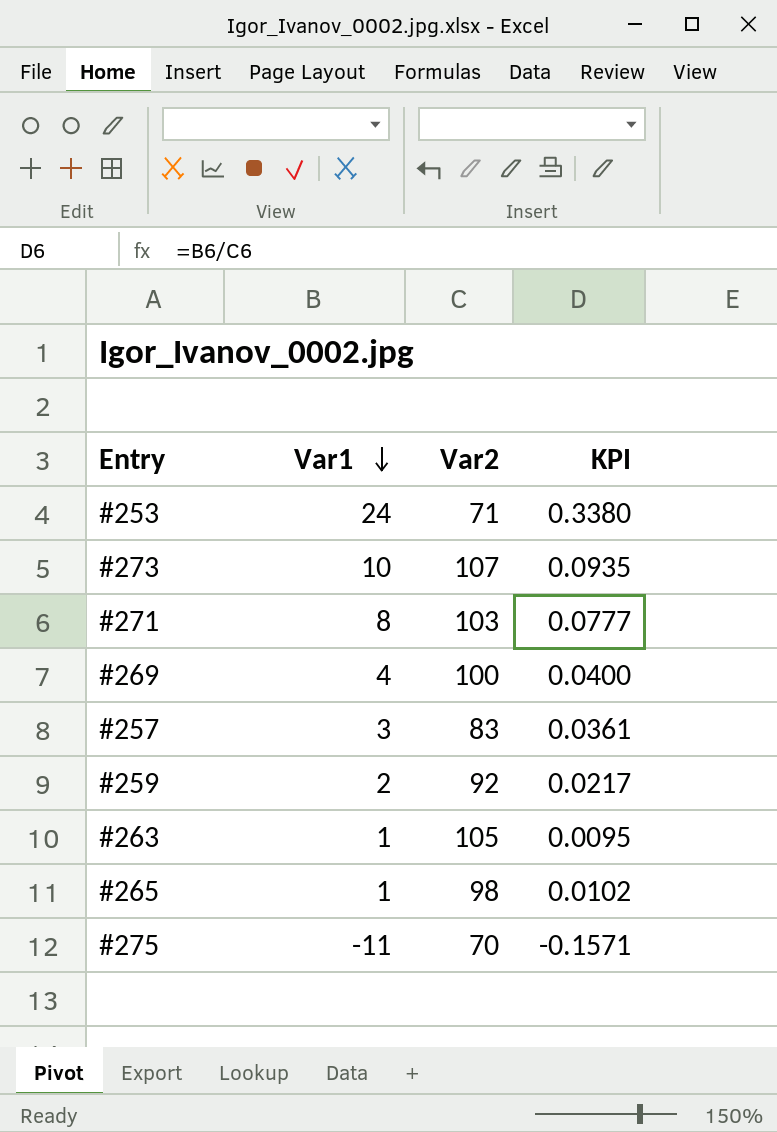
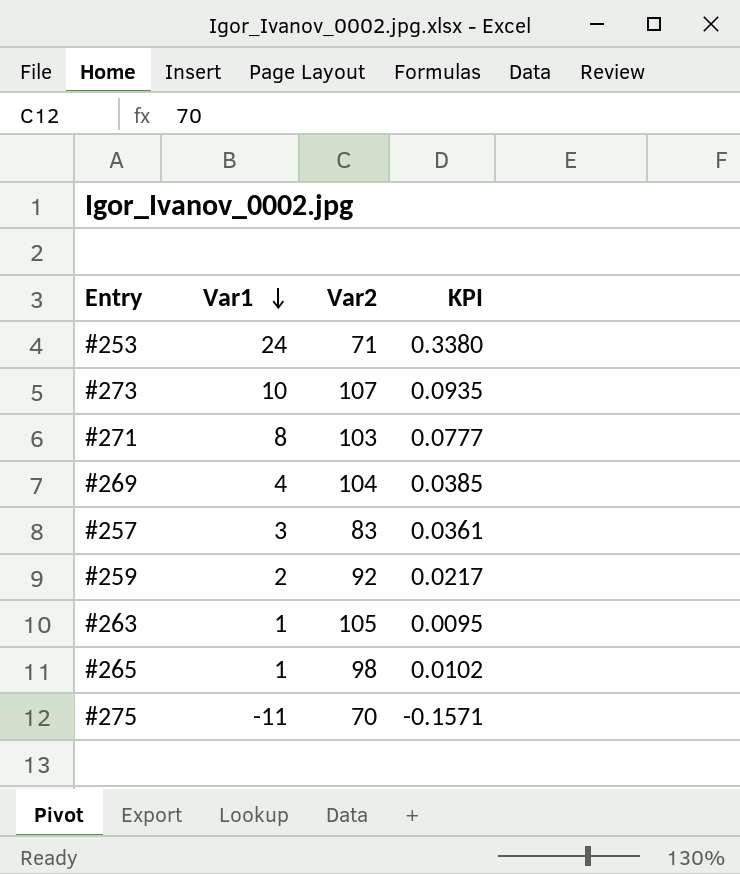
#269 | Var2: 100 -> 104
#269 | KPI: 0.0400 -> 0.0385

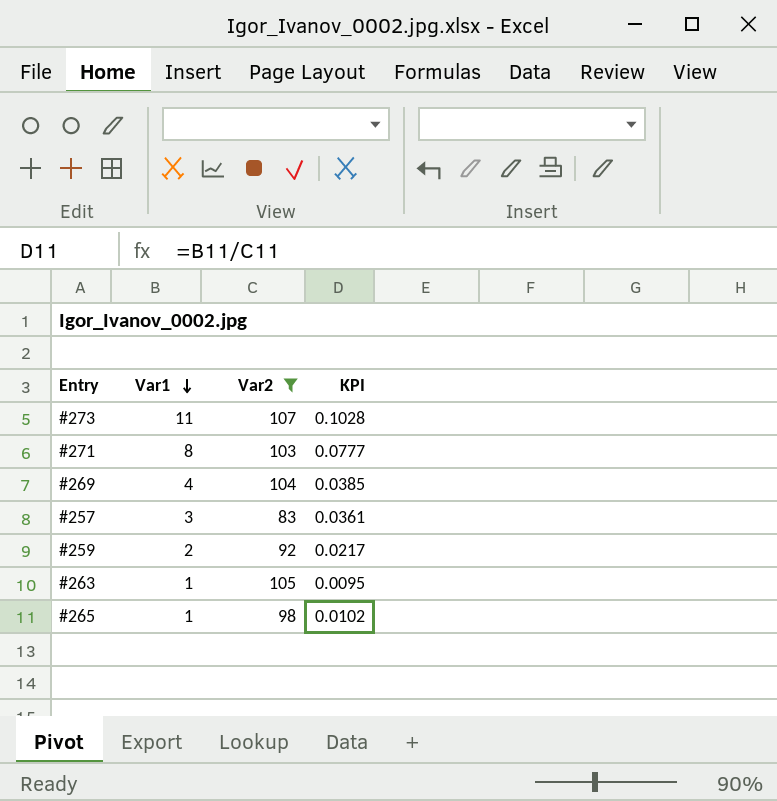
filter: none -> Var2 >= 83
#273 | Var1: 10 -> 11
#273 | KPI: 0.0935 -> 0.1028

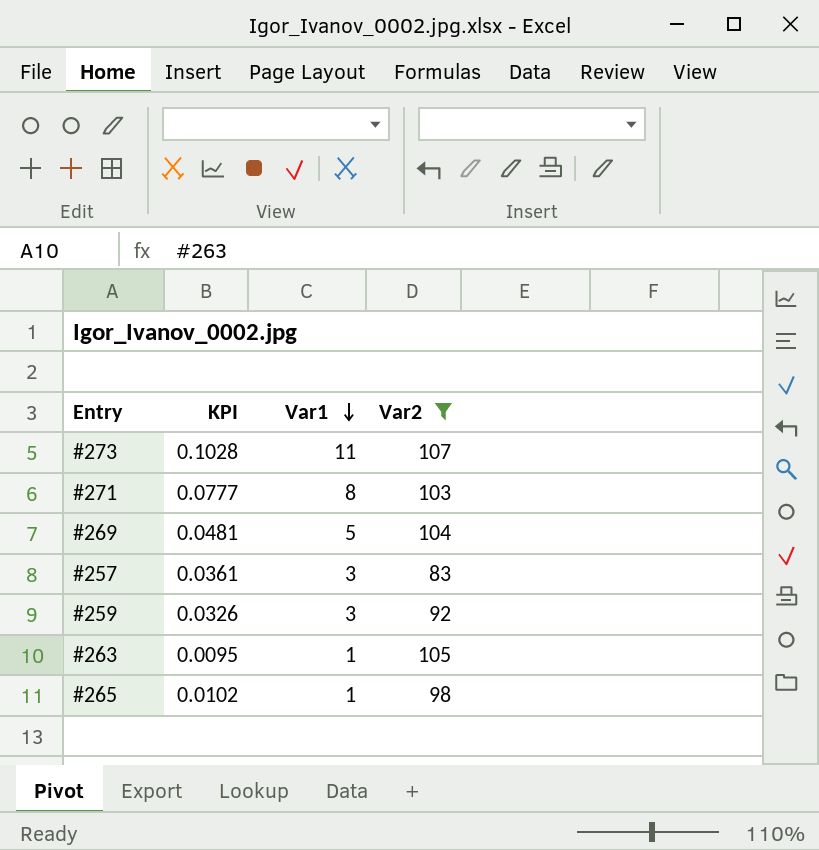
column KPI | position: 4 -> 2
#269 | KPI: 0.0385 -> 0.0481
#269 | Var1: 4 -> 5
#259 | KPI: 0.0217 -> 0.0326
#259 | Var1: 2 -> 3

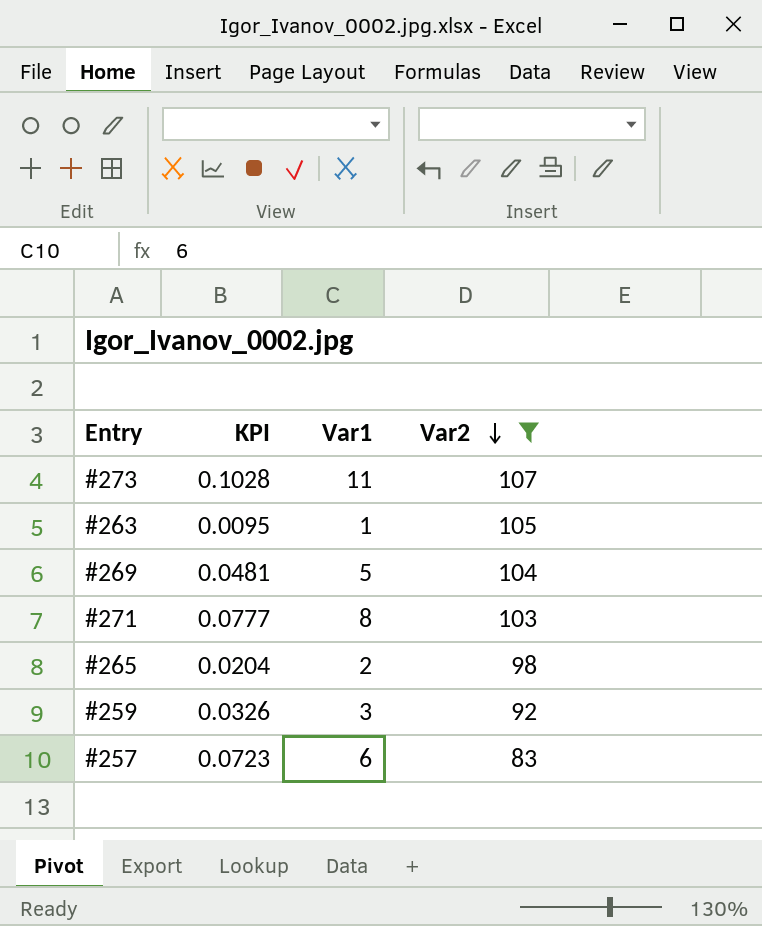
row order: Var1 descending -> Var2 descending
#265 | KPI: 0.0102 -> 0.0204
#265 | Var1: 1 -> 2
#257 | KPI: 0.0361 -> 0.0723
#257 | Var1: 3 -> 6

